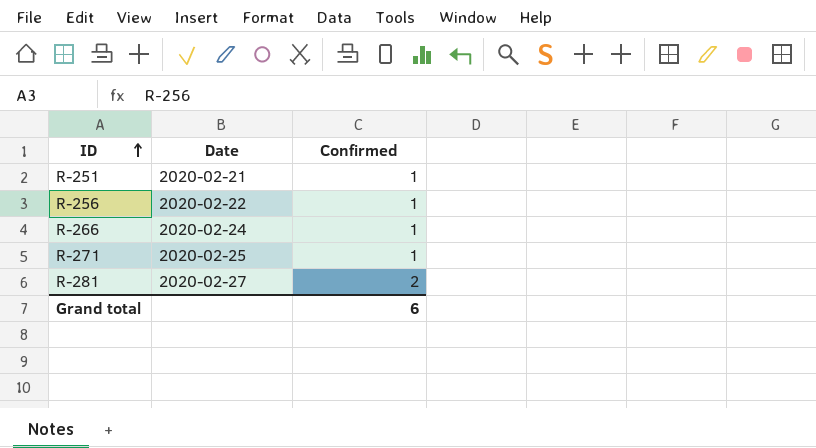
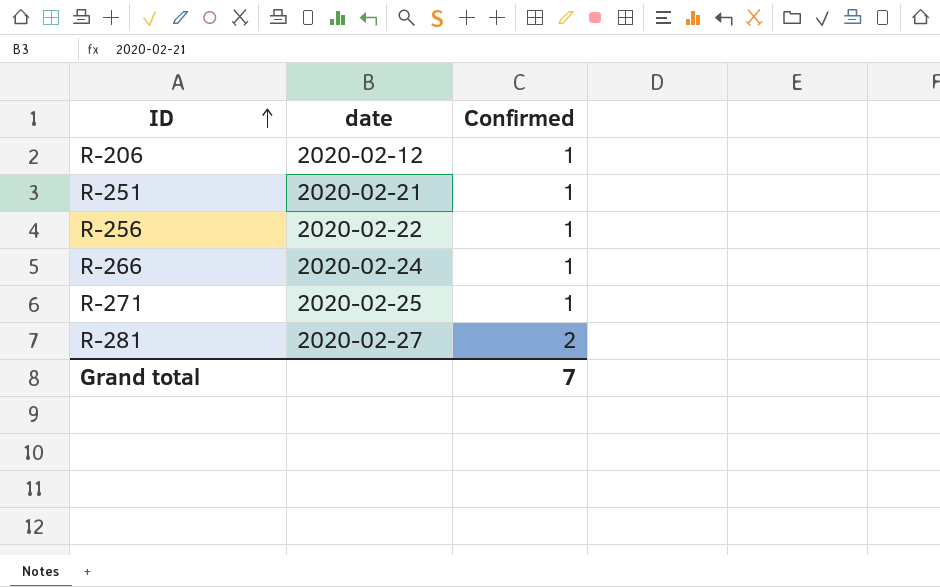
column name: Date -> date
row R-206: none -> 2020-02-12 | 1
Grand total | Confirmed: 6 -> 7

